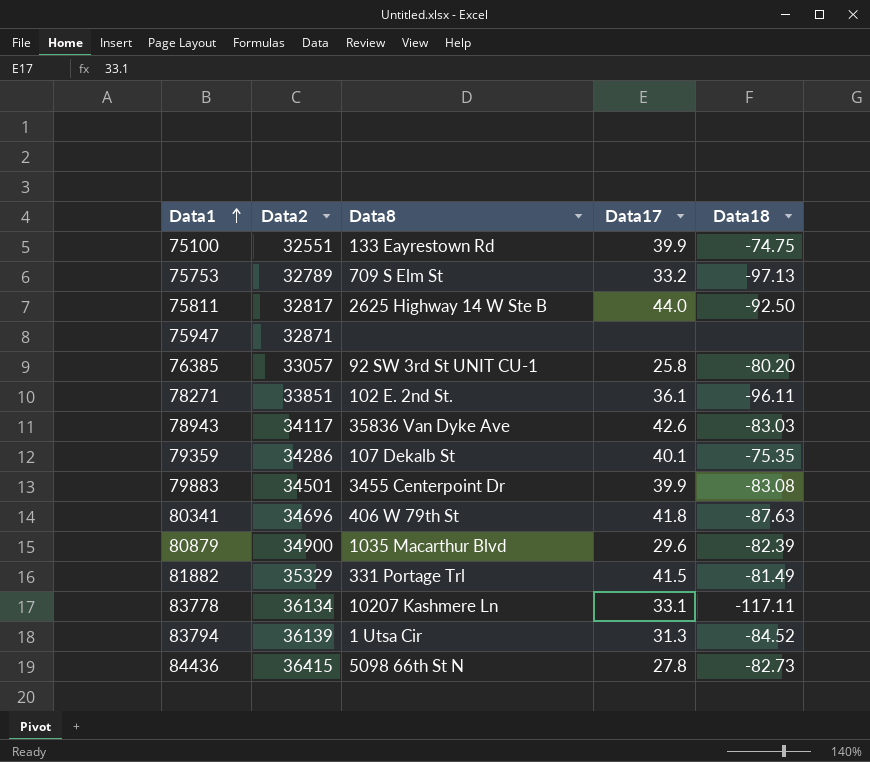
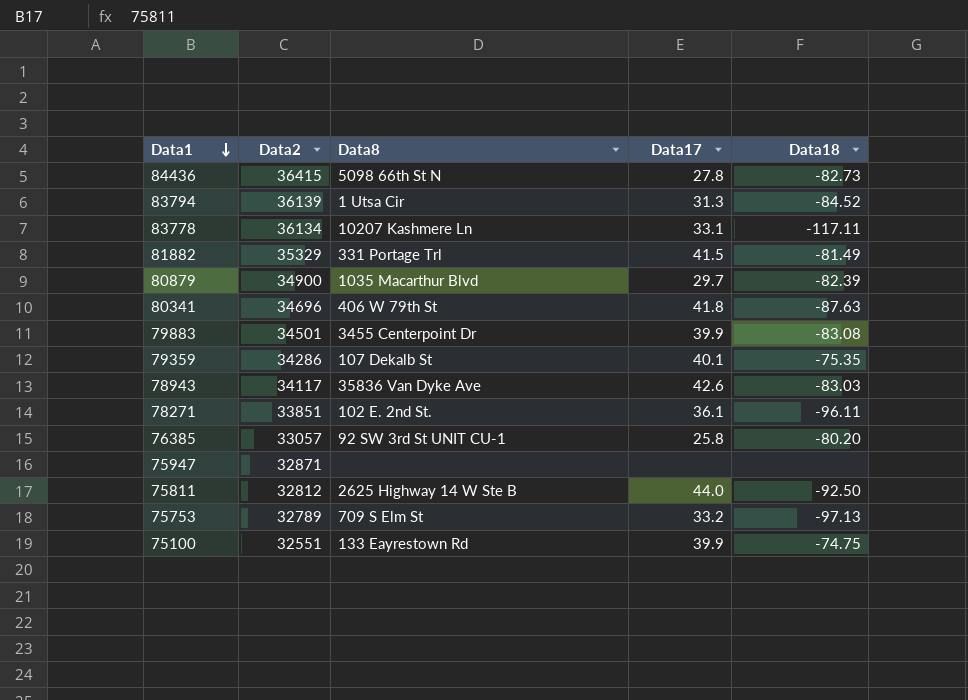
row order: Data1 ascending -> Data1 descending
80879 | Data17: 29.6 -> 29.7
75811 | Data2: 32817 -> 32812

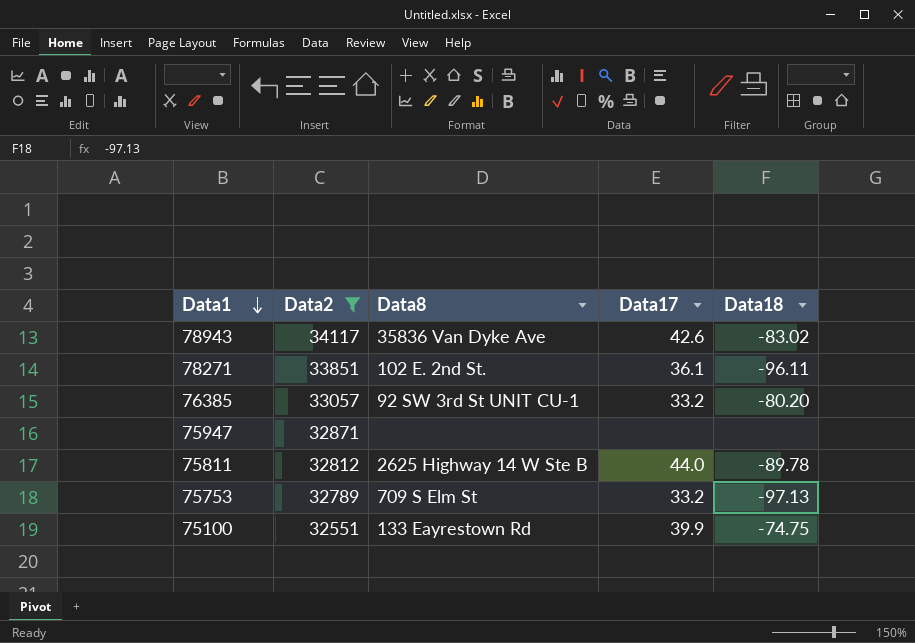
filter: none -> Data2 <= 34117
78943 | Data18: -83.03 -> -83.02
76385 | Data17: 25.8 -> 33.2
75811 | Data18: -92.50 -> -89.78

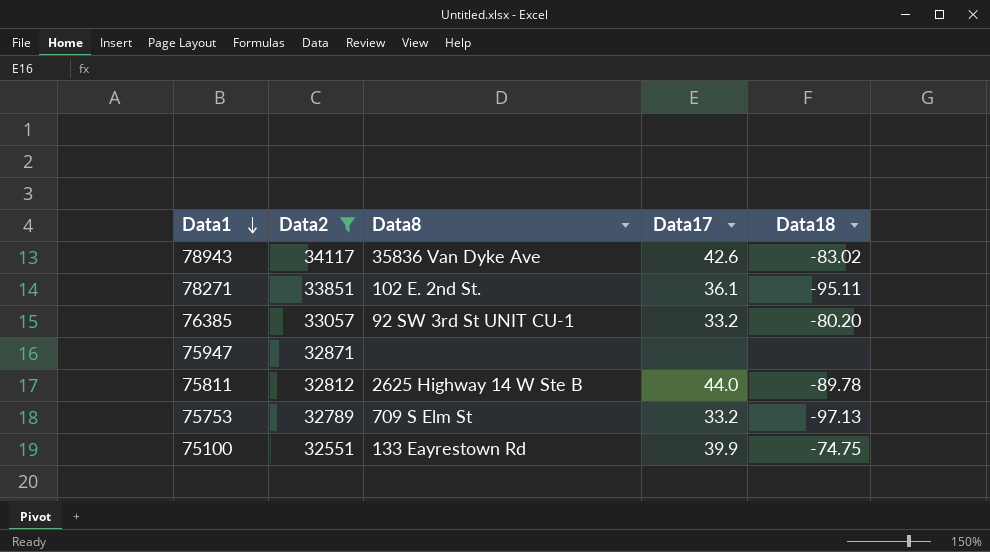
78271 | Data18: -96.11 -> -95.11

